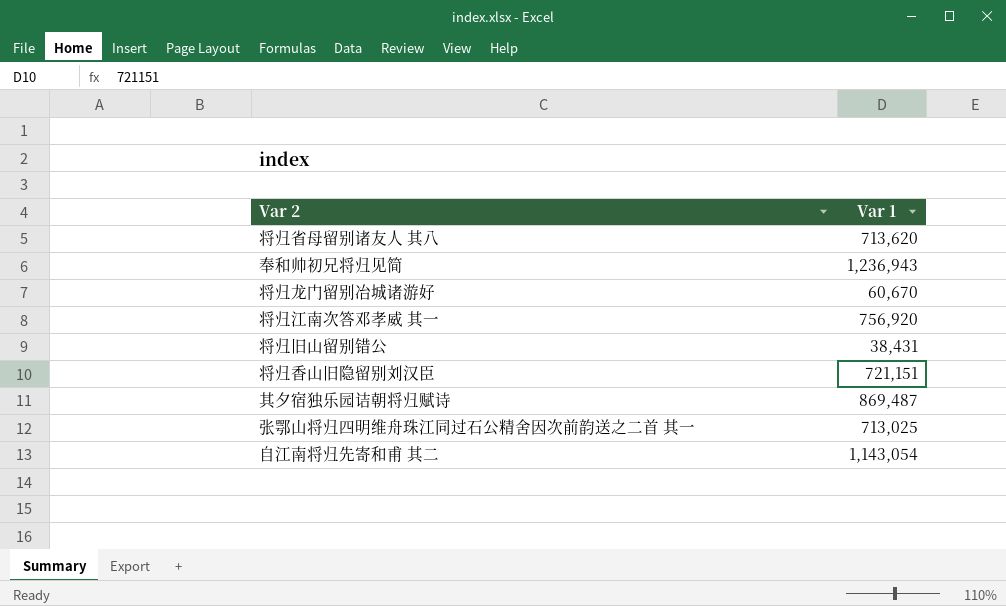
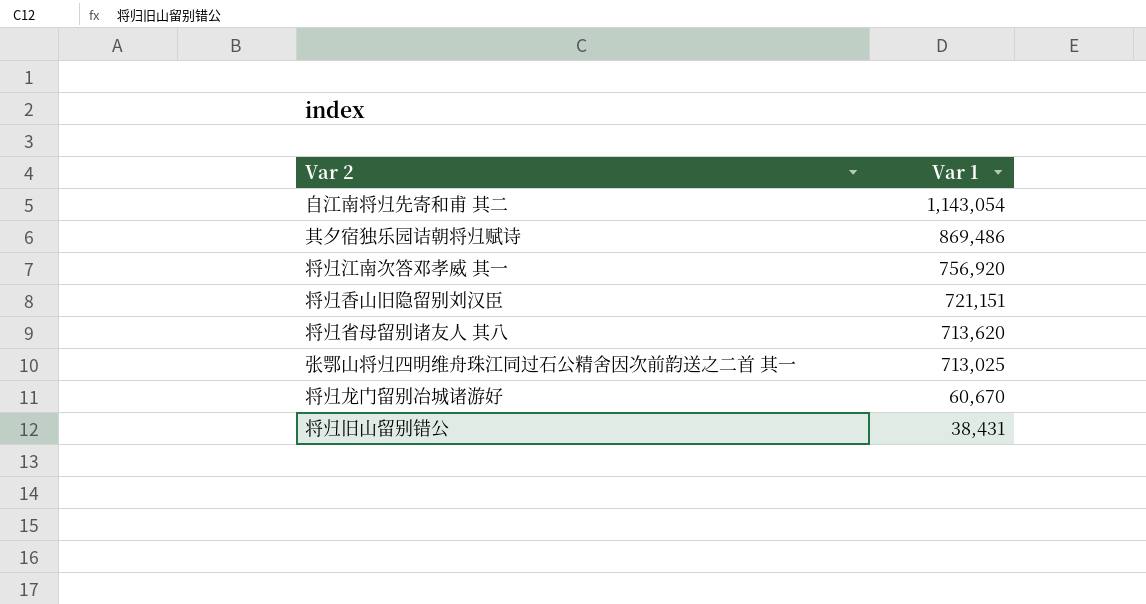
row order: none -> Var 1 descending
row 奉和帅初兄将归见简: 1,236,943 -> none
其夕宿独乐园诘朝将归赋诗 | Var 1: 869,487 -> 869,486

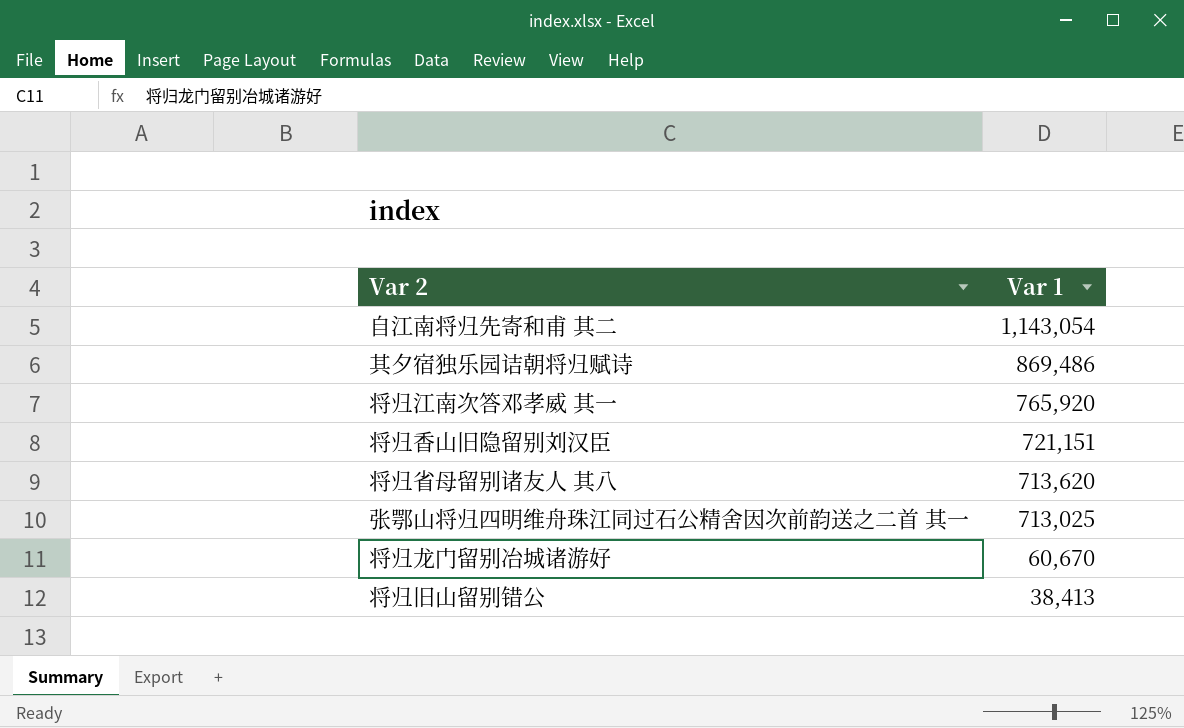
将归江南次答邓孝威 其一 | Var 1: 756,920 -> 765,920
将归旧山留别错公 | Var 1: 38,431 -> 38,413

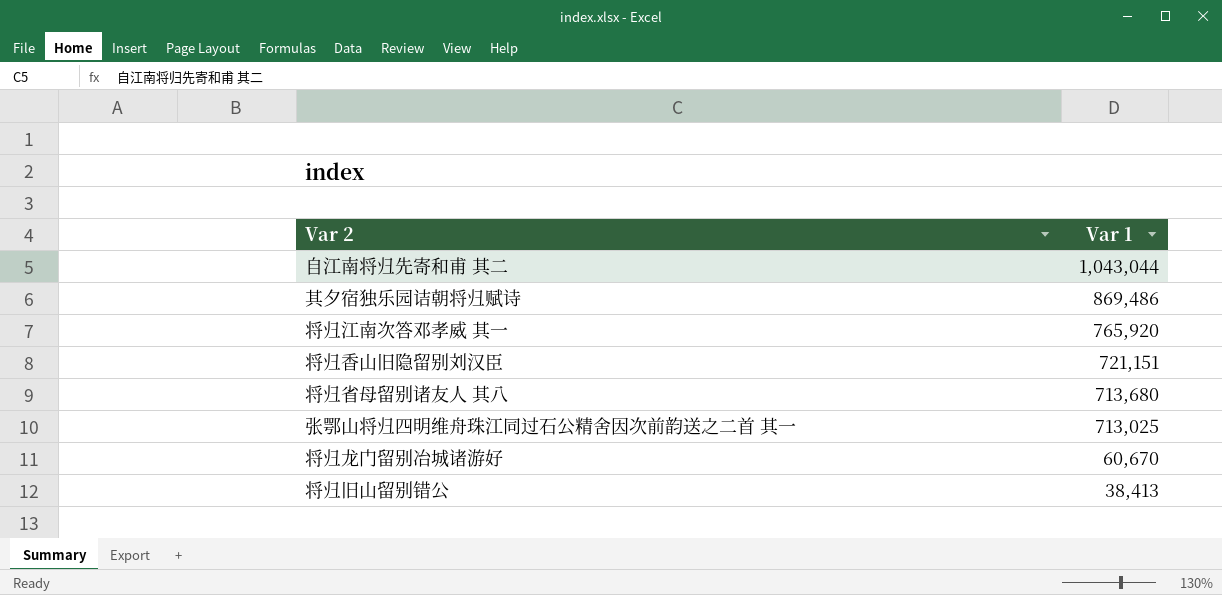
自江南将归先寄和甫 其二 | Var 1: 1,143,054 -> 1,043,044
将归省母留别诸友人 其八 | Var 1: 713,620 -> 713,680

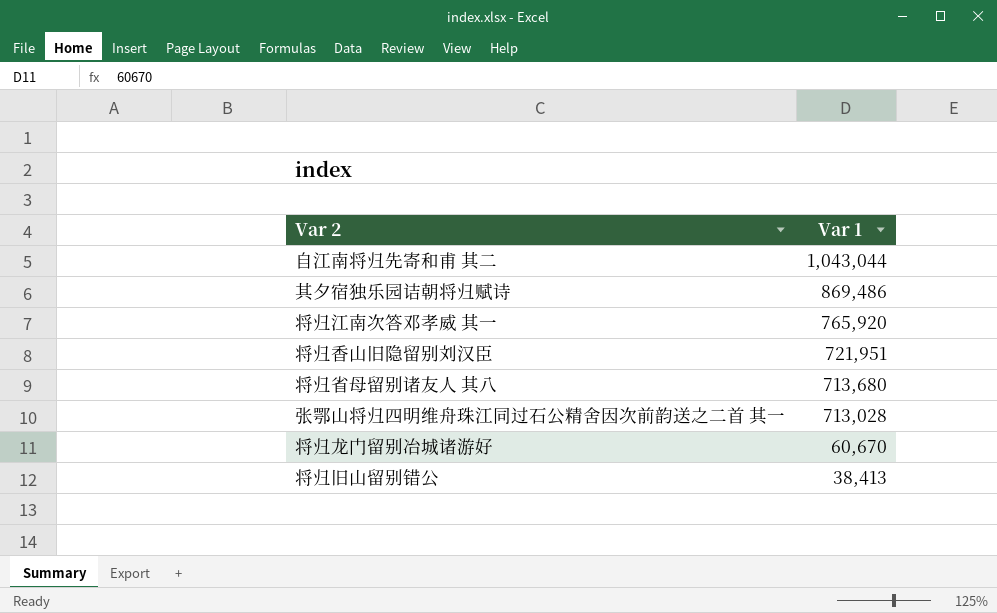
将归香山旧隐留别刘汉臣 | Var 1: 721,151 -> 721,951
张鄂山将归四明维舟珠江同过石公精舍因次前韵送之二首 其一 | Var 1: 713,025 -> 713,028

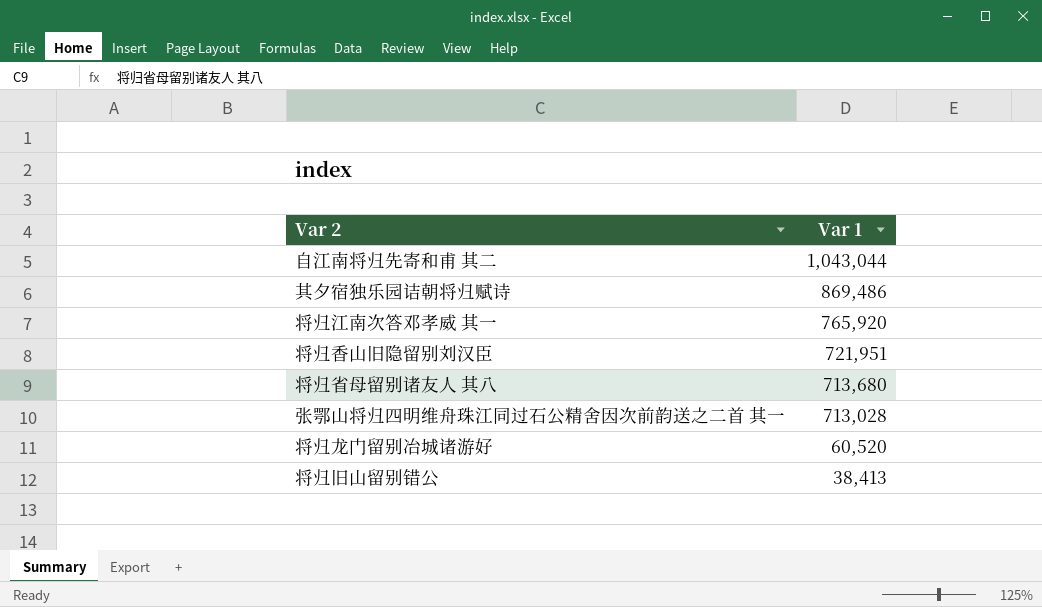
将归龙门留别冶城诸游好 | Var 1: 60,670 -> 60,520

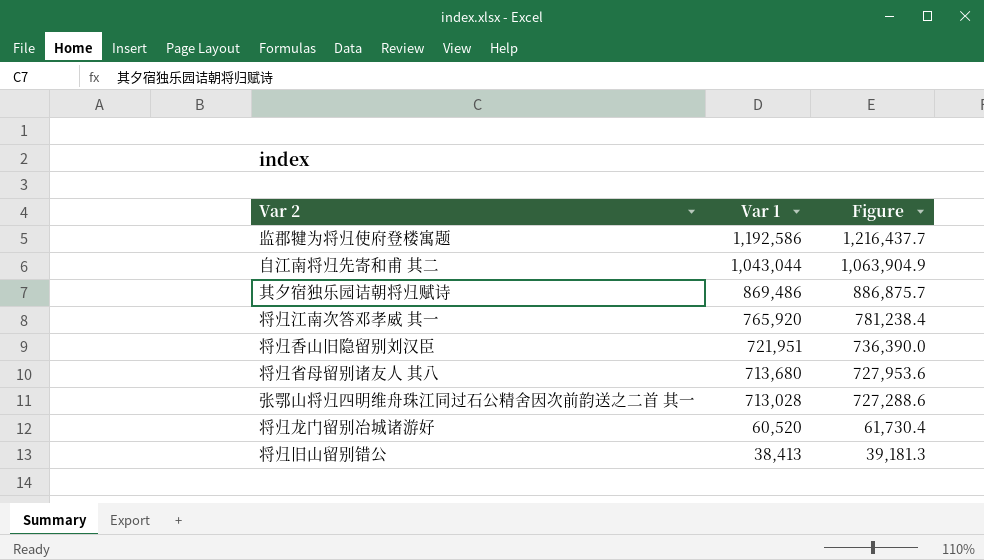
column Figure | formula: none -> [Var 1] * 1.02
row 监郡犍为将归使府登楼寓题: none -> 1,192,586 | 1,216,437.7

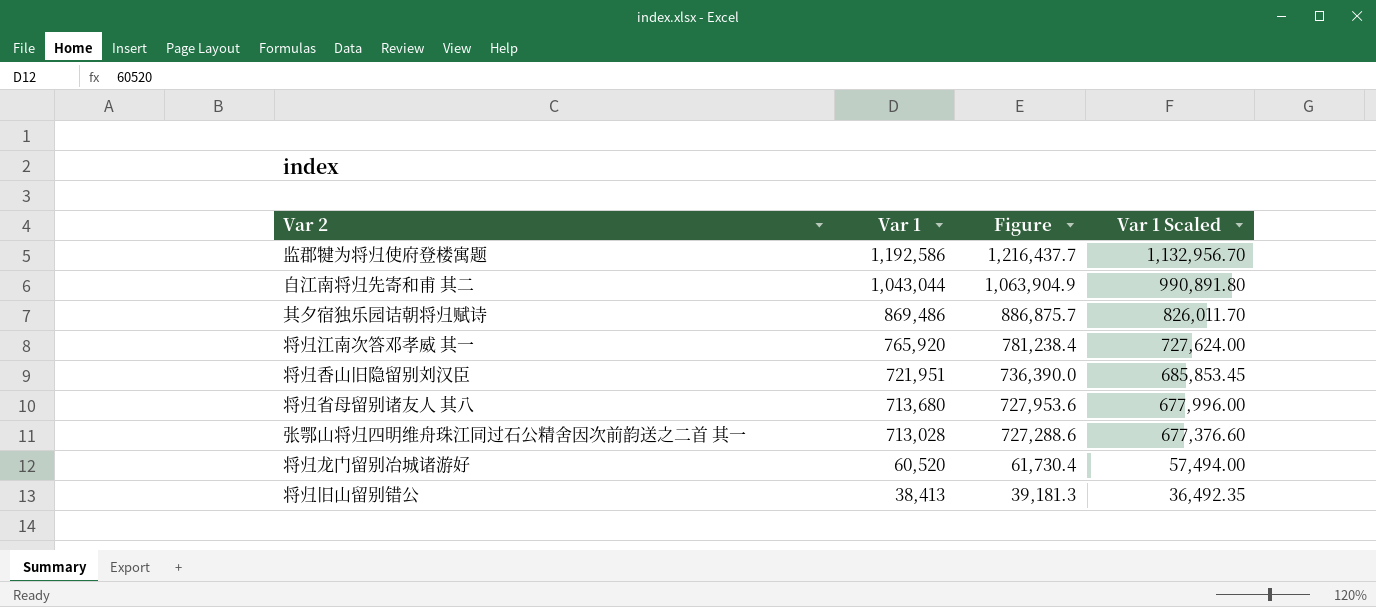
column Var 1 Scaled | formula: none -> [Var 1] * 0.95

